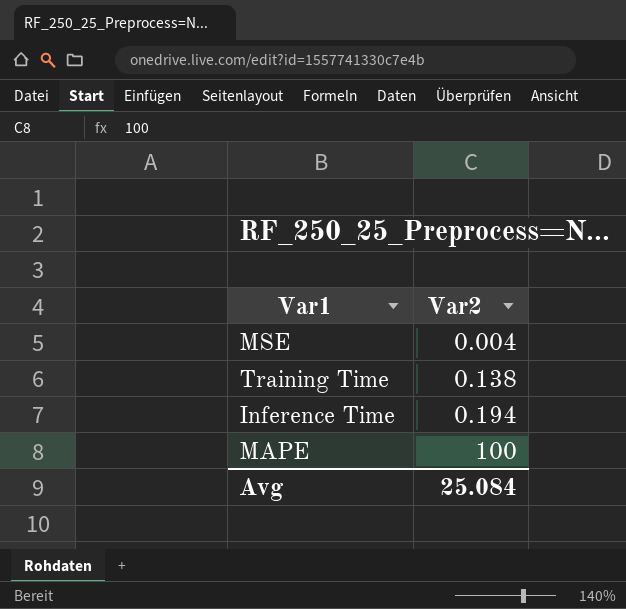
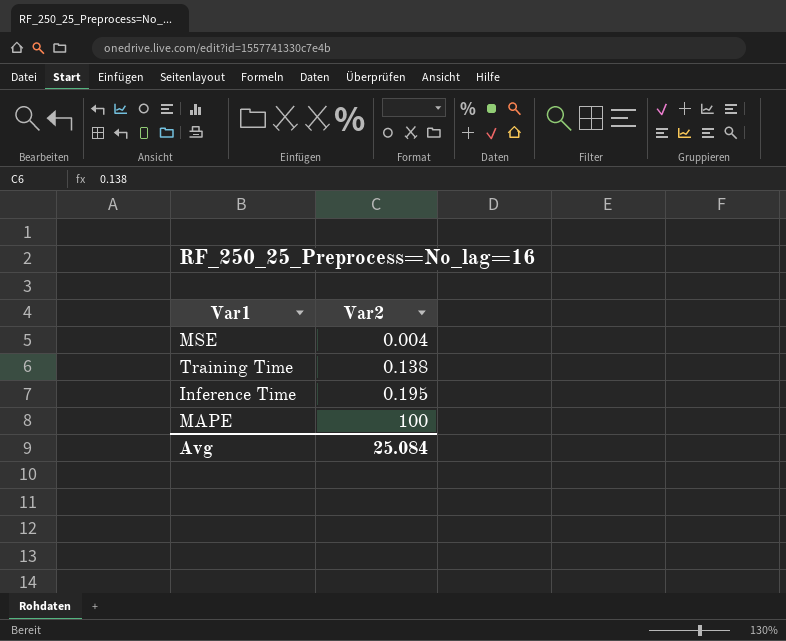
Inference Time | Var2: 0.194 -> 0.195

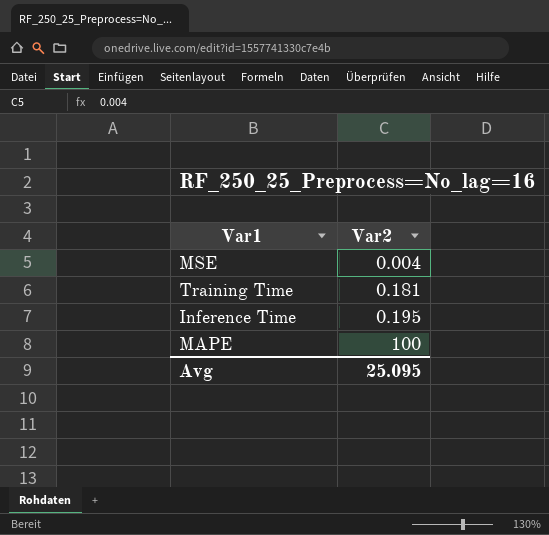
Training Time | Var2: 0.138 -> 0.181
Avg | Var2: 25.084 -> 25.095

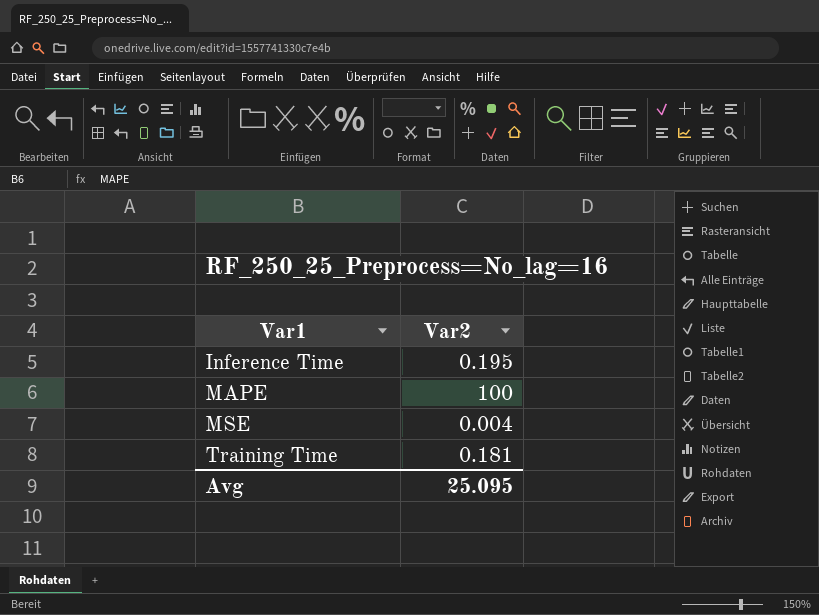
row order: Var2 ascending -> Var1 ascending

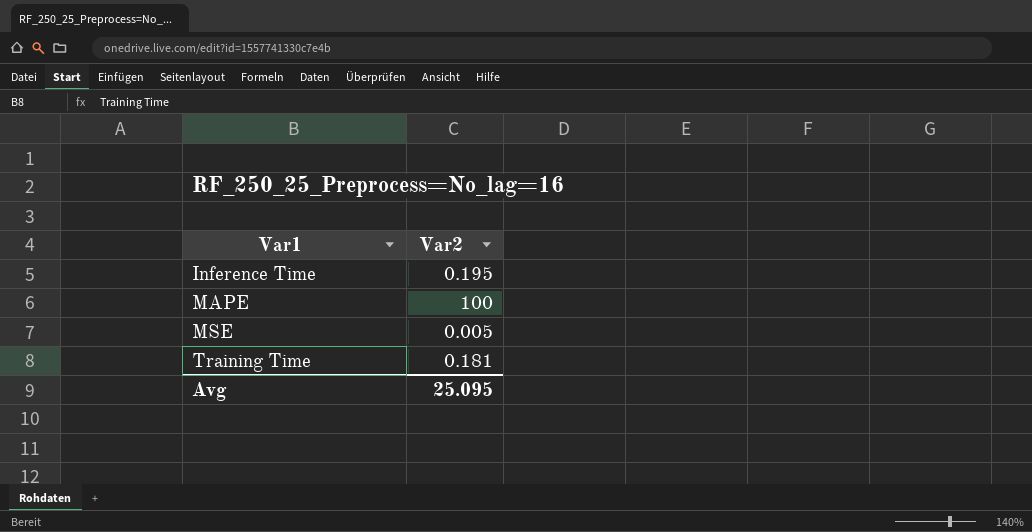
MSE | Var2: 0.004 -> 0.005

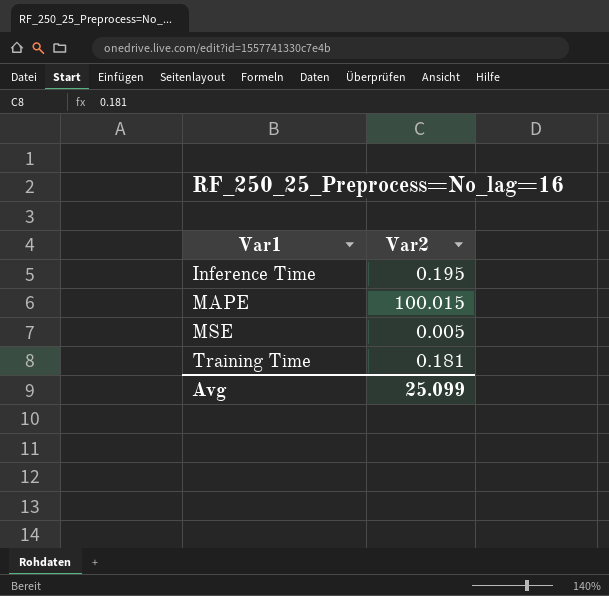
MAPE | Var2: 100 -> 100.015
Avg | Var2: 25.095 -> 25.099

